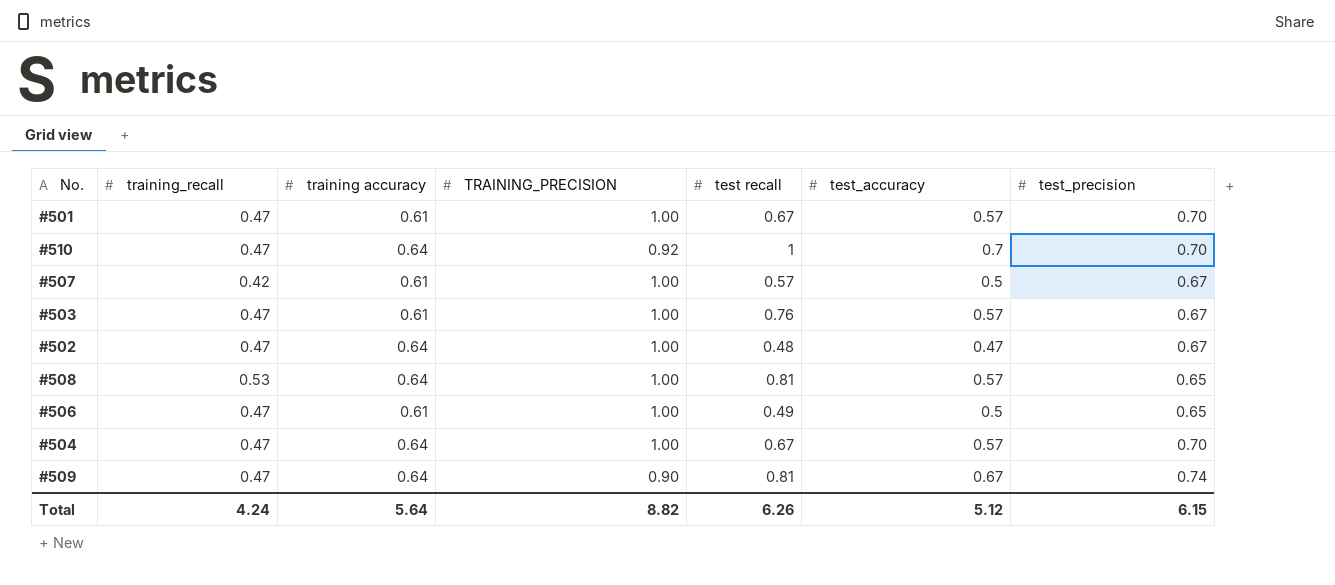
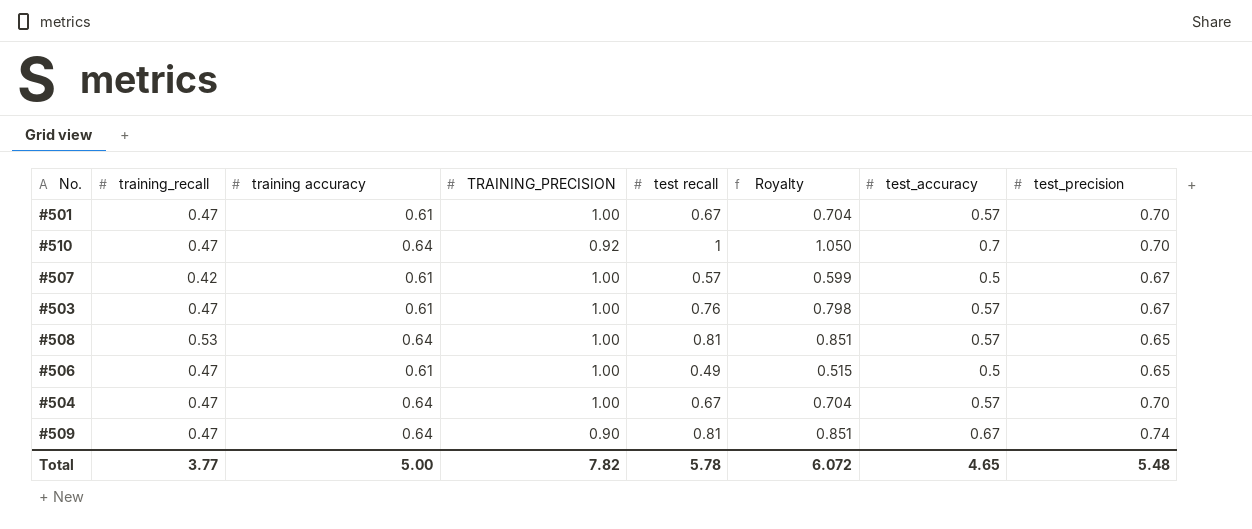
column Royalty | formula: none -> [test recall] * 1.05
row #502: 0.47 | 0.64 | 1.00 | 0.48 | 0.47 | 0.67 -> none
Total | training_recall: 4.24 -> 3.77
Total | training accuracy: 5.64 -> 5.00
Total | TRAINING_PRECISION: 8.82 -> 7.82
Total | test recall: 6.26 -> 5.78
Total | test_accuracy: 5.12 -> 4.65
Total | test_precision: 6.15 -> 5.48

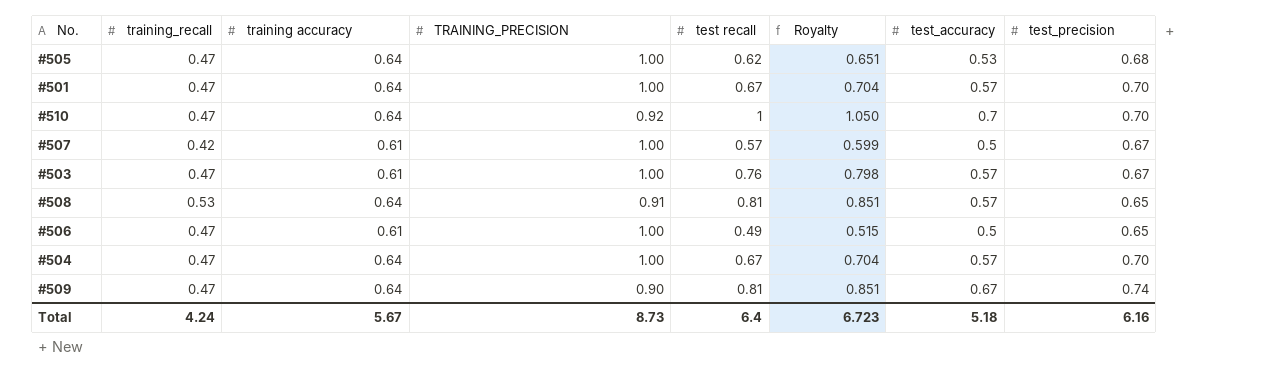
row #505: none -> 0.47 | 0.64 | 1.00 | 0.62 | 0.651 | 0.53 | 0.68
#501 | training accuracy: 0.61 -> 0.64
#508 | TRAINING_PRECISION: 1.00 -> 0.91
Total | training_recall: 3.77 -> 4.24
Total | training accuracy: 5.00 -> 5.67
Total | TRAINING_PRECISION: 7.82 -> 8.73
Total | test recall: 5.78 -> 6.4
Total | Royalty: 6.072 -> 6.723
Total | test_accuracy: 4.65 -> 5.18
Total | test_precision: 5.48 -> 6.16

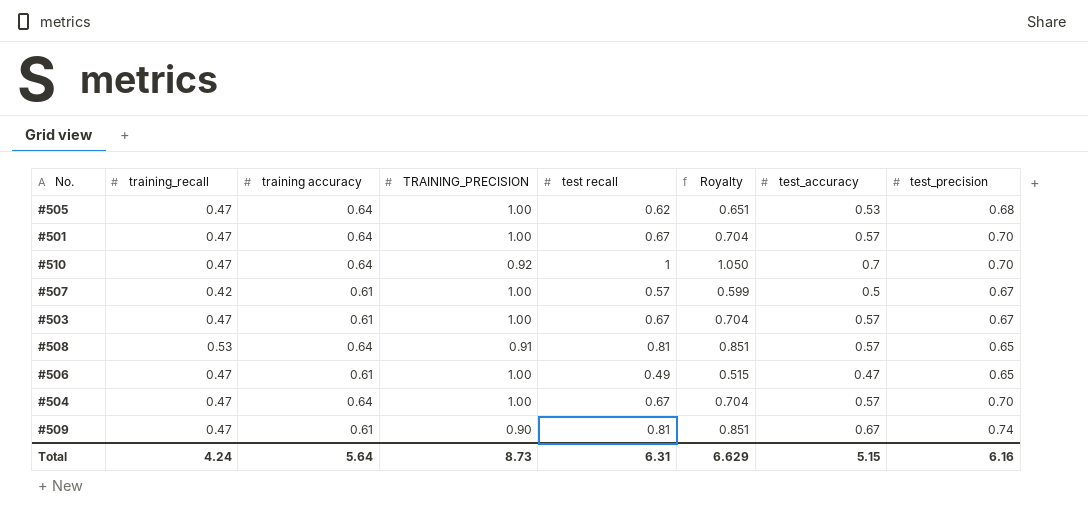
#503 | test recall: 0.76 -> 0.67
#503 | Royalty: 0.798 -> 0.704
#506 | test_accuracy: 0.5 -> 0.47
#509 | training accuracy: 0.64 -> 0.61
Total | training accuracy: 5.67 -> 5.64
Total | test recall: 6.4 -> 6.31
Total | Royalty: 6.723 -> 6.629
Total | test_accuracy: 5.18 -> 5.15

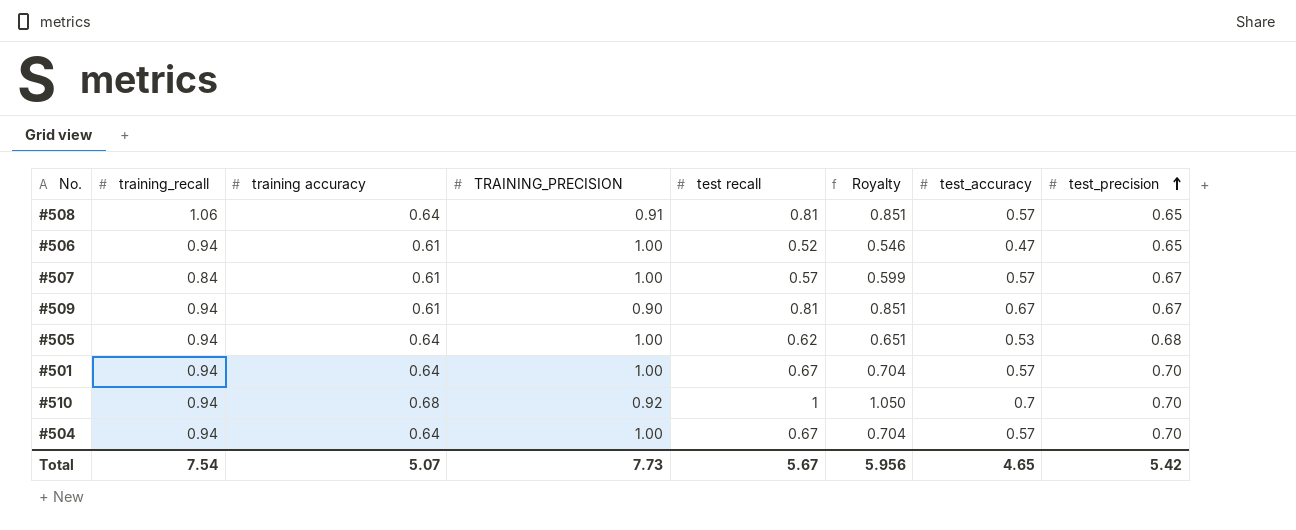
row order: none -> test_precision ascending
row #503: 0.47 | 0.61 | 1.00 | 0.67 | 0.704 | 0.57 | 0.67 -> none
#508 | training_recall: 0.53 -> 1.06
#506 | training_recall: 0.47 -> 0.94
#506 | test recall: 0.49 -> 0.52
#506 | Royalty: 0.515 -> 0.546
#507 | training_recall: 0.42 -> 0.84
#507 | test_accuracy: 0.5 -> 0.57
#509 | training_recall: 0.47 -> 0.94
#509 | test_precision: 0.74 -> 0.67
#505 | training_recall: 0.47 -> 0.94
#501 | training_recall: 0.47 -> 0.94
#510 | training_recall: 0.47 -> 0.94
#510 | training accuracy: 0.64 -> 0.68
#504 | training_recall: 0.47 -> 0.94
Total | training_recall: 4.24 -> 7.54
Total | training accuracy: 5.64 -> 5.07
Total | TRAINING_PRECISION: 8.73 -> 7.73
Total | test recall: 6.31 -> 5.67
Total | Royalty: 6.629 -> 5.956
Total | test_accuracy: 5.15 -> 4.65
Total | test_precision: 6.16 -> 5.42

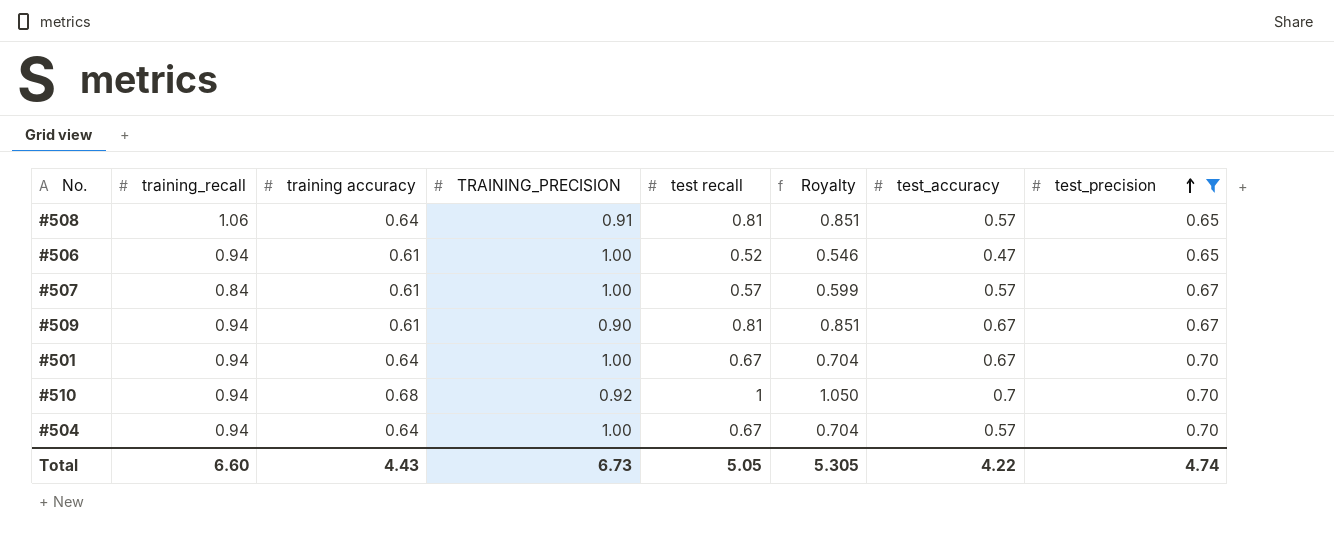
filter: none -> test_precision != 0.68
#501 | test_accuracy: 0.57 -> 0.67
Total | training_recall: 7.54 -> 6.60
Total | training accuracy: 5.07 -> 4.43
Total | TRAINING_PRECISION: 7.73 -> 6.73
Total | test recall: 5.67 -> 5.05
Total | Royalty: 5.956 -> 5.305
Total | test_accuracy: 4.65 -> 4.22
Total | test_precision: 5.42 -> 4.74

